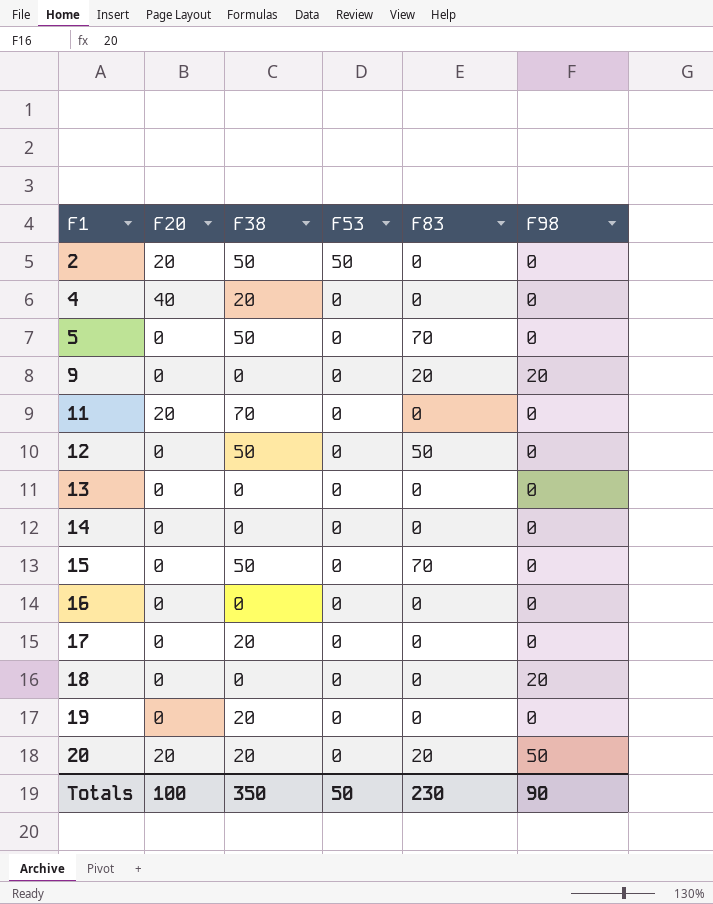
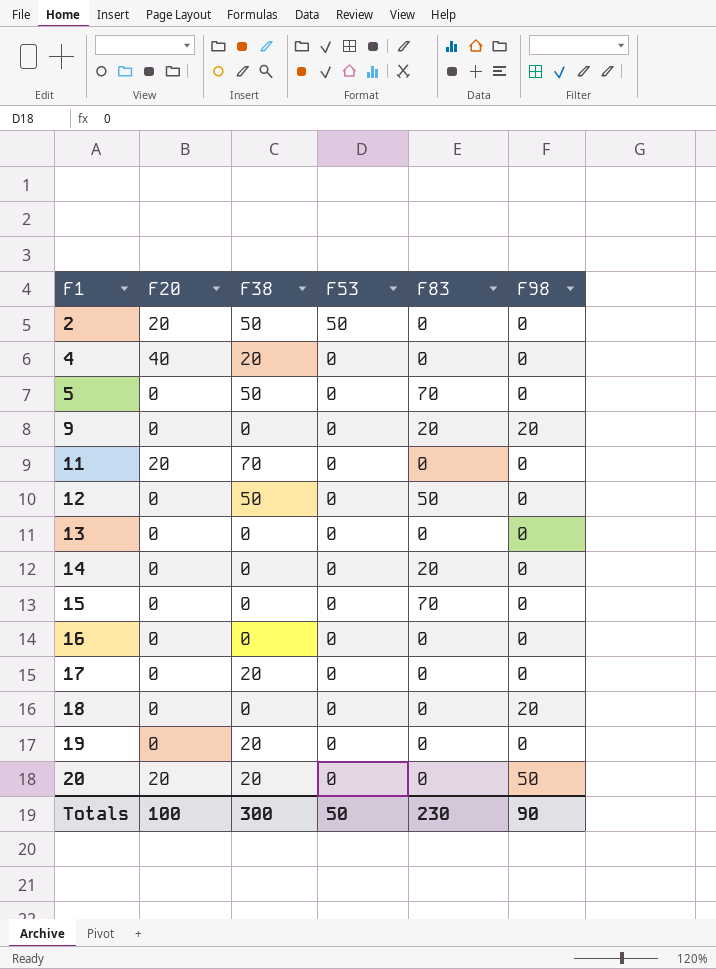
14 | F83: 0 -> 20
15 | F38: 50 -> 0
20 | F83: 20 -> 0
Totals | F38: 350 -> 300

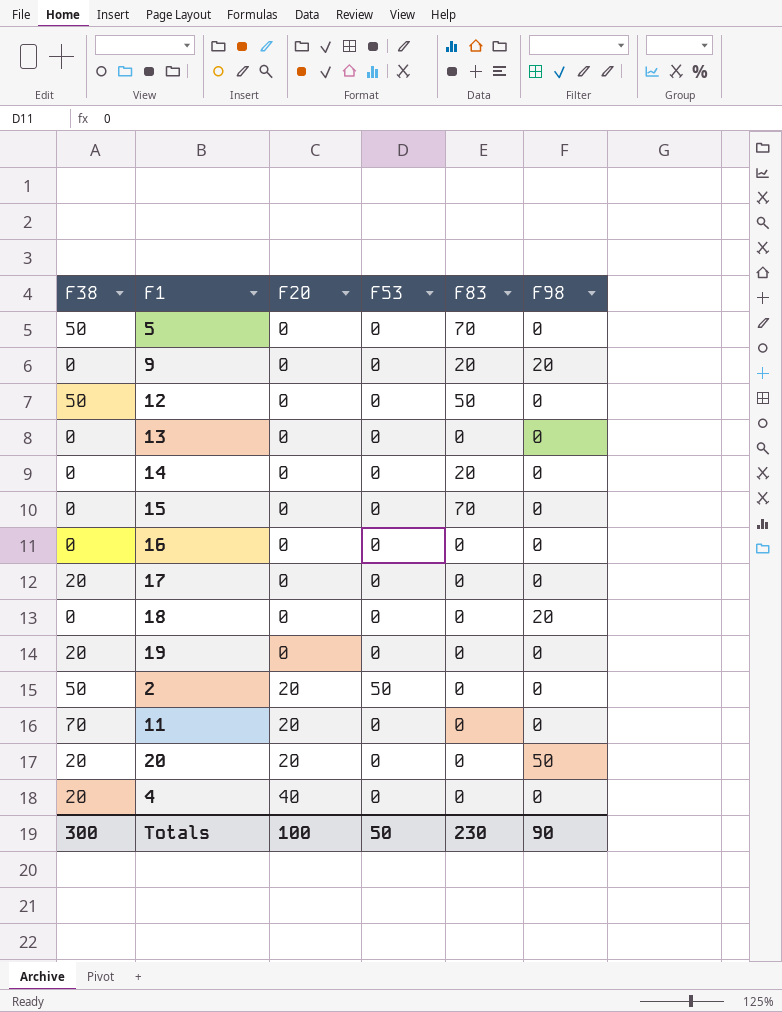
row order: F1 ascending -> F20 ascending
column F38 | position: 3 -> 1

